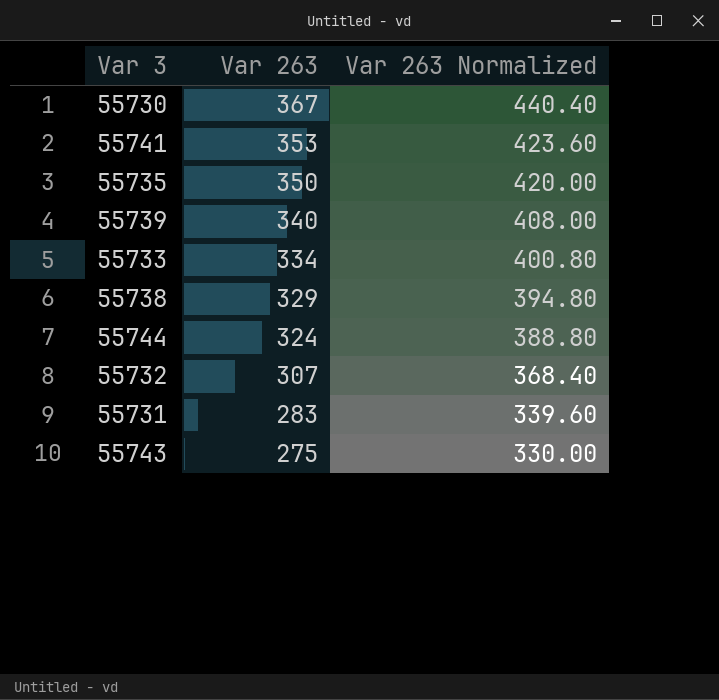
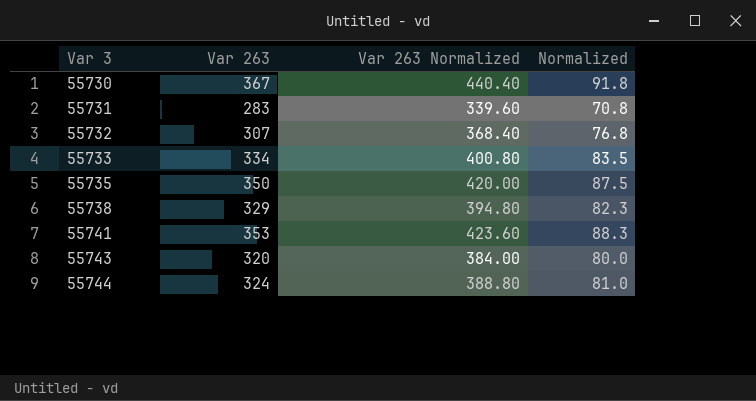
row order: Var 263 descending -> Var 3 ascending
column Normalized | formula: none -> [Var 263] * 0.25
row 55739: 340 | 408.00 -> none
55743 | Var 263: 275 -> 320
55743 | Var 263 Normalized: 330.00 -> 384.00

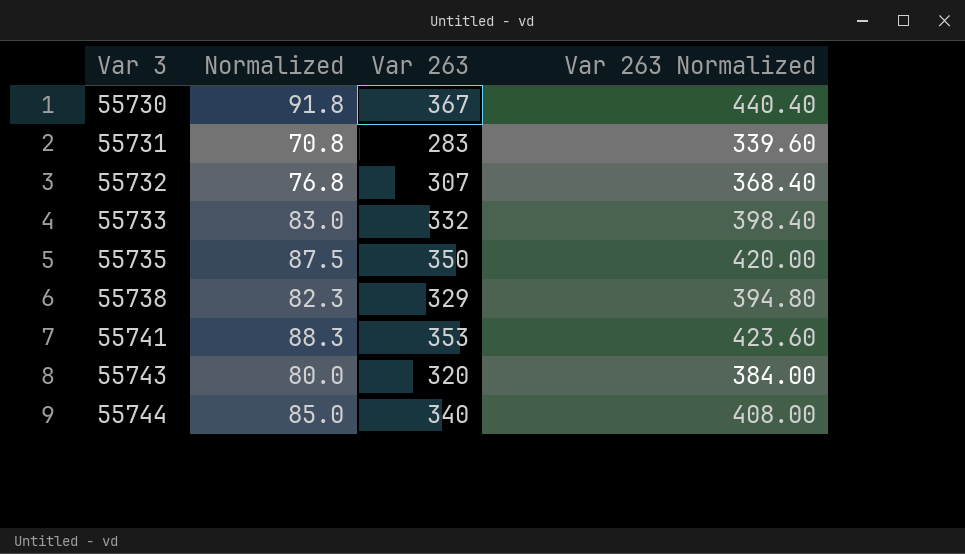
column Normalized | position: 4 -> 2
55733 | Normalized: 83.5 -> 83.0
55733 | Var 263: 334 -> 332
55733 | Var 263 Normalized: 400.80 -> 398.40
55744 | Normalized: 81.0 -> 85.0
55744 | Var 263: 324 -> 340
55744 | Var 263 Normalized: 388.80 -> 408.00

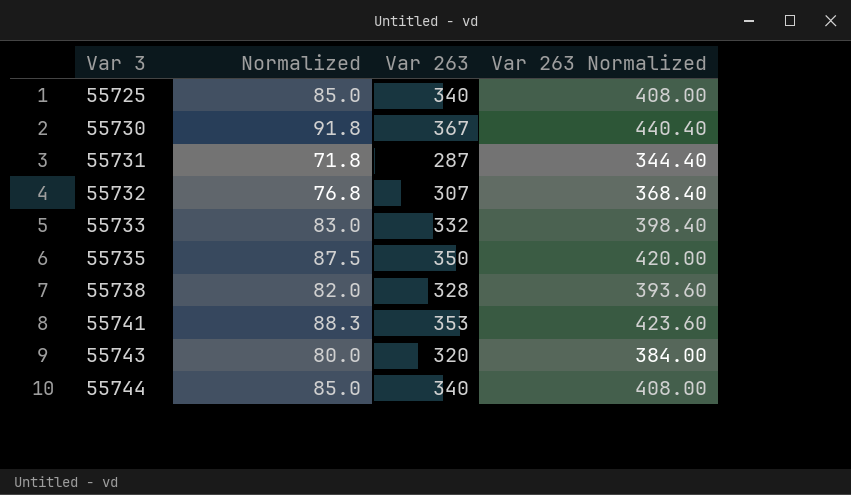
row 55725: none -> 85.0 | 340 | 408.00
55731 | Normalized: 70.8 -> 71.8
55731 | Var 263: 283 -> 287
55731 | Var 263 Normalized: 339.60 -> 344.40
55738 | Normalized: 82.3 -> 82.0
55738 | Var 263: 329 -> 328
55738 | Var 263 Normalized: 394.80 -> 393.60

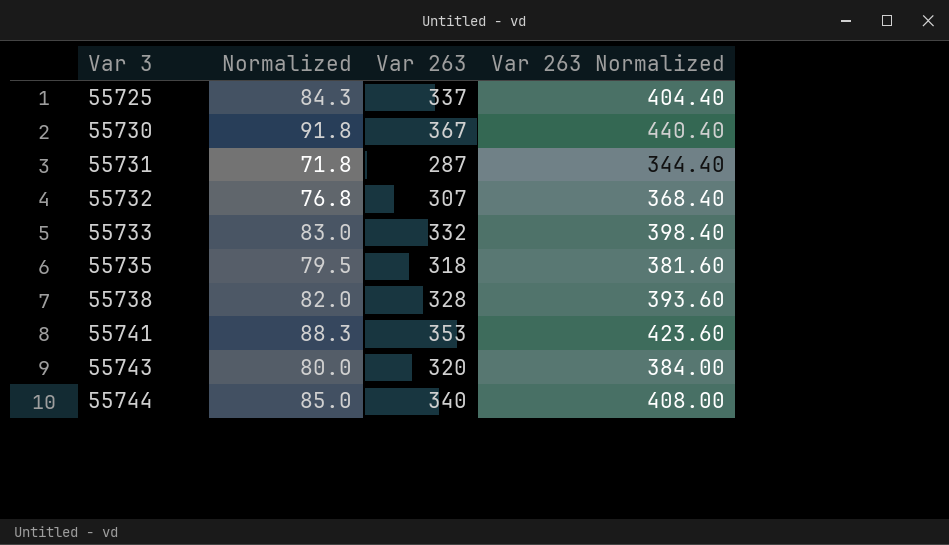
55725 | Normalized: 85.0 -> 84.3
55725 | Var 263: 340 -> 337
55725 | Var 263 Normalized: 408.00 -> 404.40
55735 | Normalized: 87.5 -> 79.5
55735 | Var 263: 350 -> 318
55735 | Var 263 Normalized: 420.00 -> 381.60

